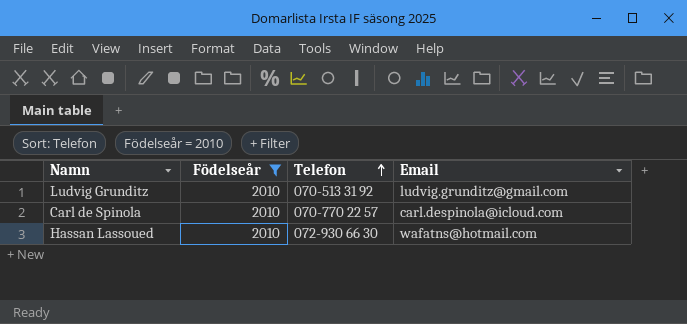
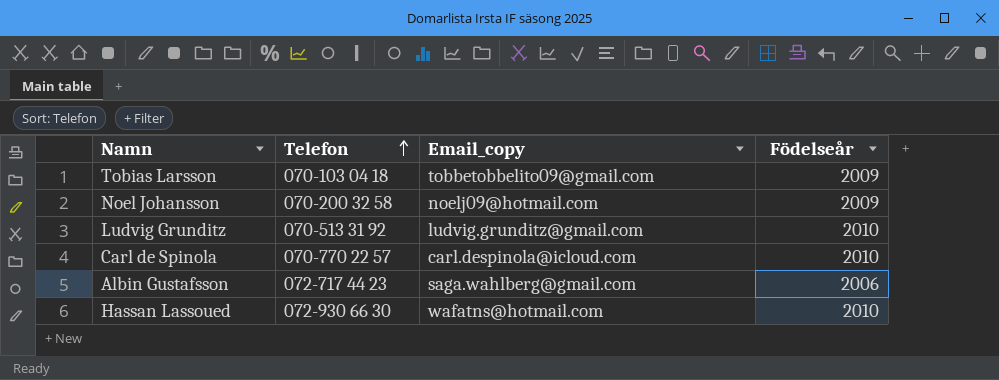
filter: Födelseår = 2010 -> none
column name: Email -> Email_copy
column Födelseår | position: 2 -> 4

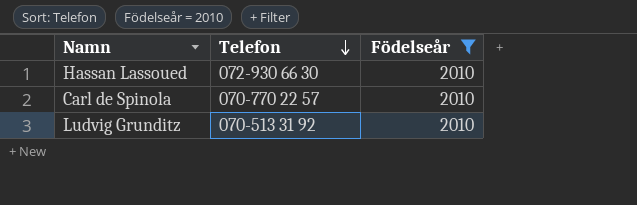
filter: none -> Födelseår = 2010
row order: Telefon ascending -> Telefon descending
column Email_copy | position: 3 -> none

